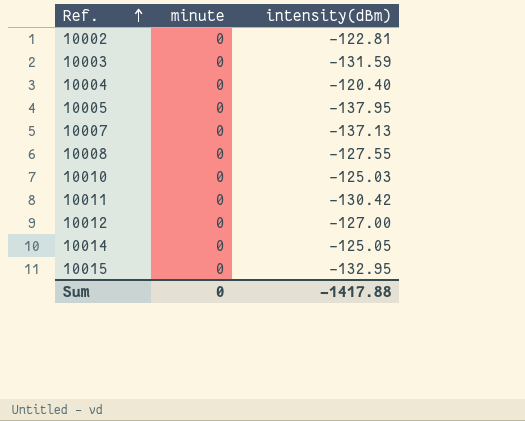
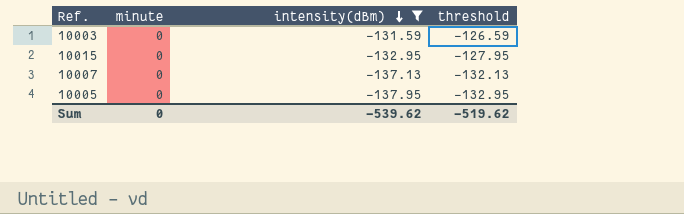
filter: none -> intensity(dBm) <= -131.59
row order: Ref. ascending -> intensity(dBm) descending
column threshold | formula: none -> [intensity(dBm)] + 5
Sum | intensity(dBm): -1417.88 -> -539.62

